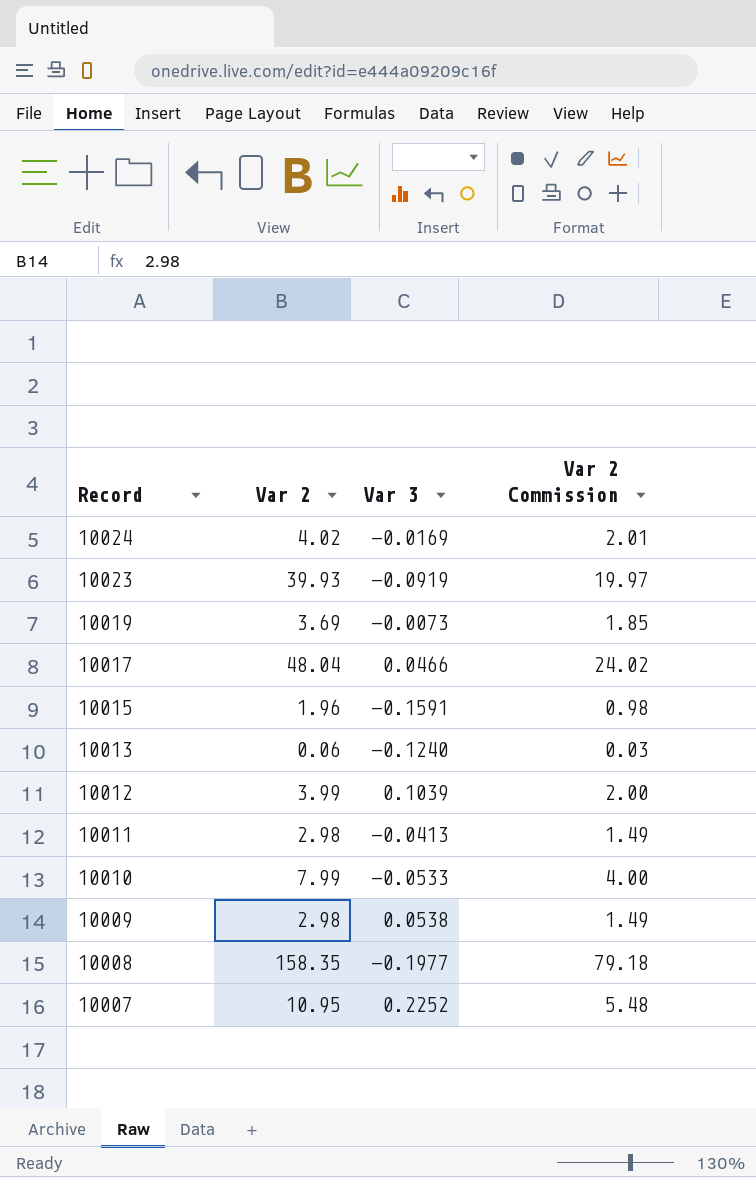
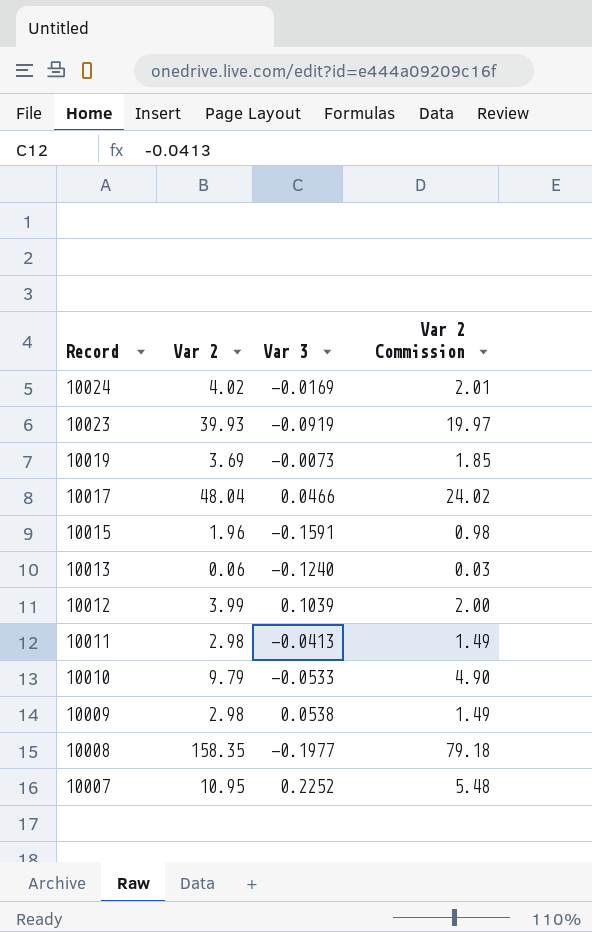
10010 | Var 2: 7.99 -> 9.79
10010 | Var 2 Commission: 4.00 -> 4.90

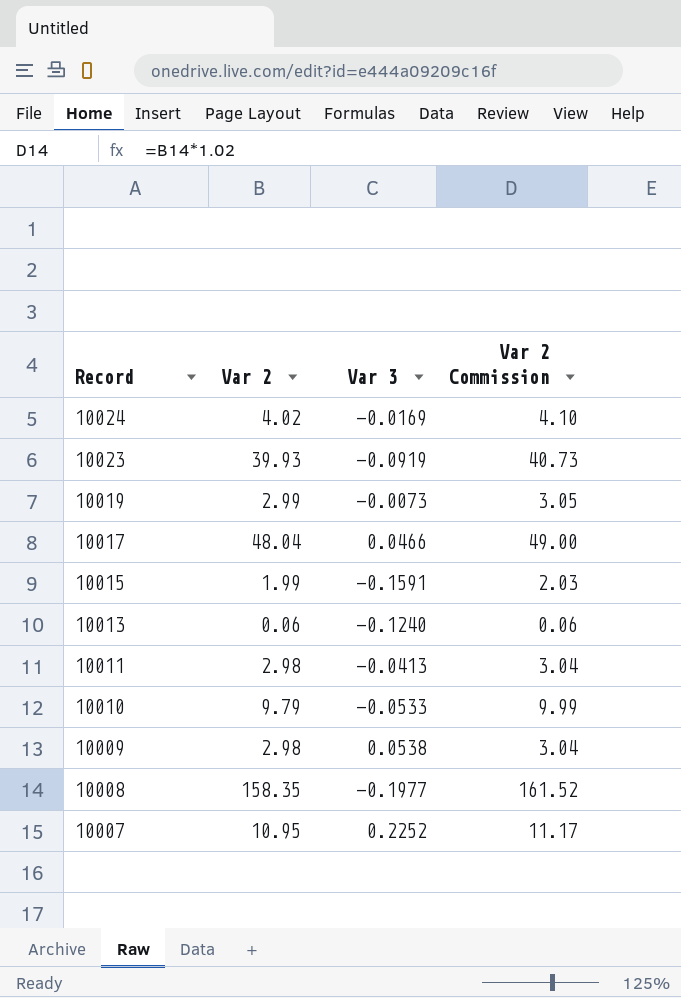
column Var 2 Commission | formula: [Var 2] * 0.5 -> [Var 2] * 1.02
row 10012: 3.99 | 0.1039 | 2.00 -> none
10019 | Var 2: 3.69 -> 2.99
10015 | Var 2: 1.96 -> 1.99

